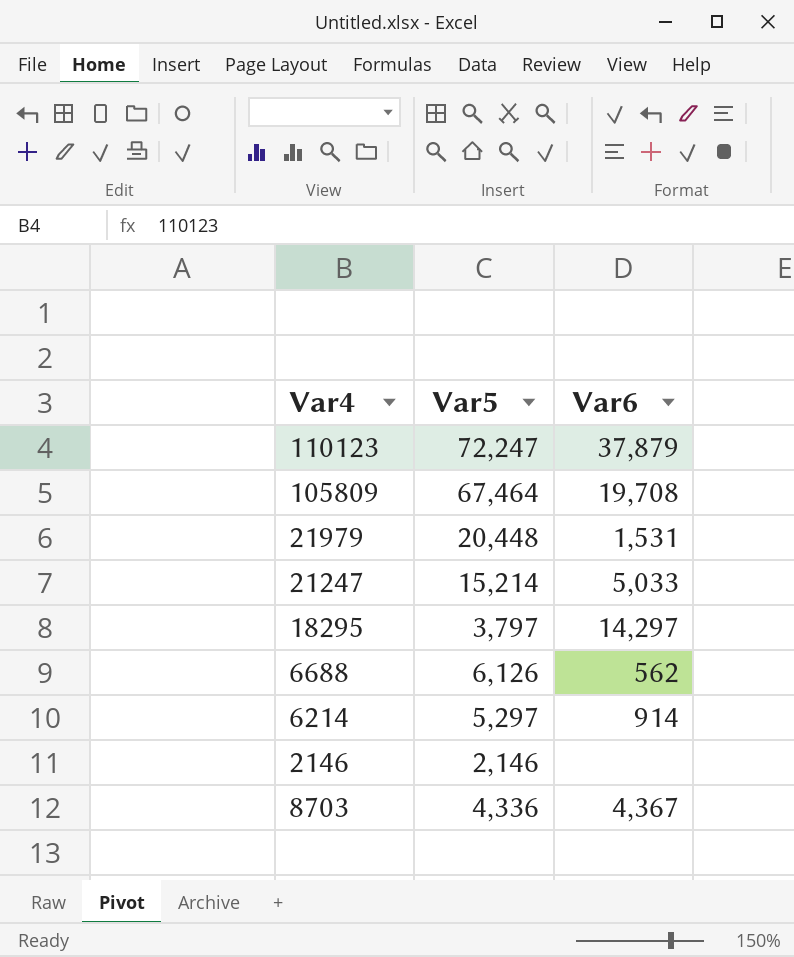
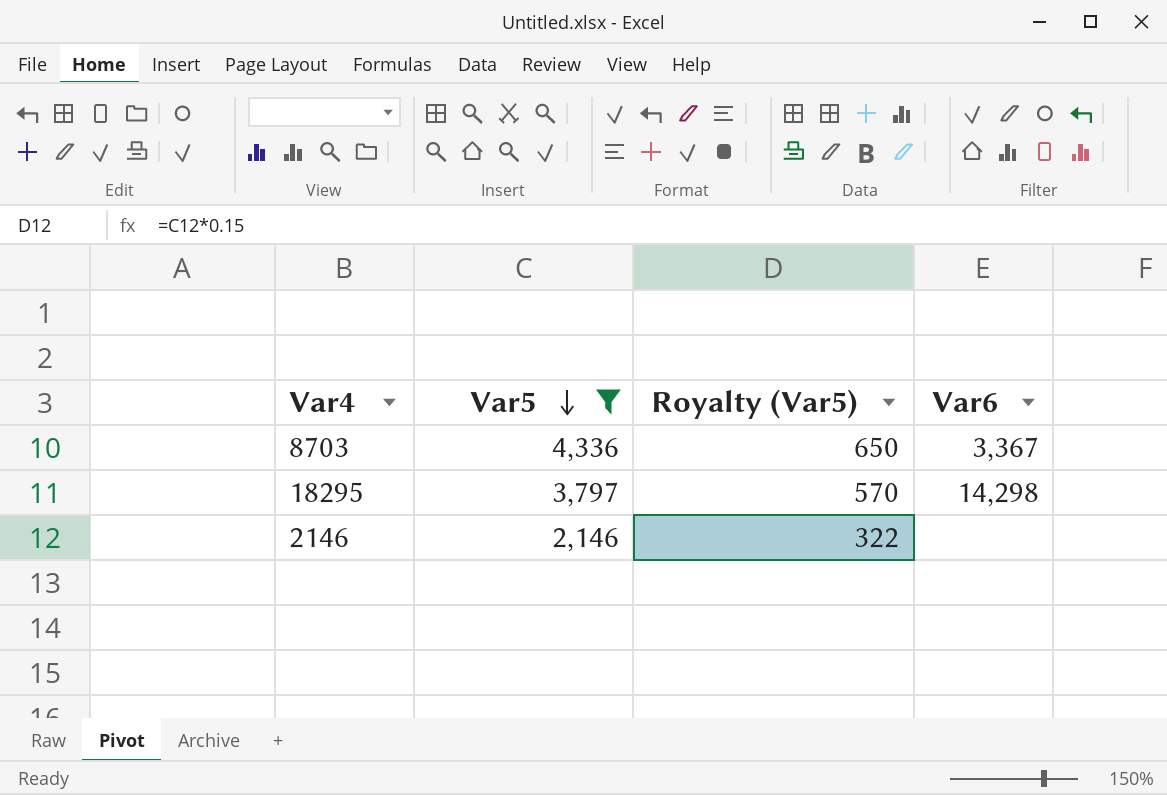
filter: none -> Var5 <= 4,336
row order: none -> Var5 descending
column Royalty (Var5) | formula: none -> [Var5] * 0.15
8703 | Var6: 4,367 -> 3,367
18295 | Var6: 14,297 -> 14,298

